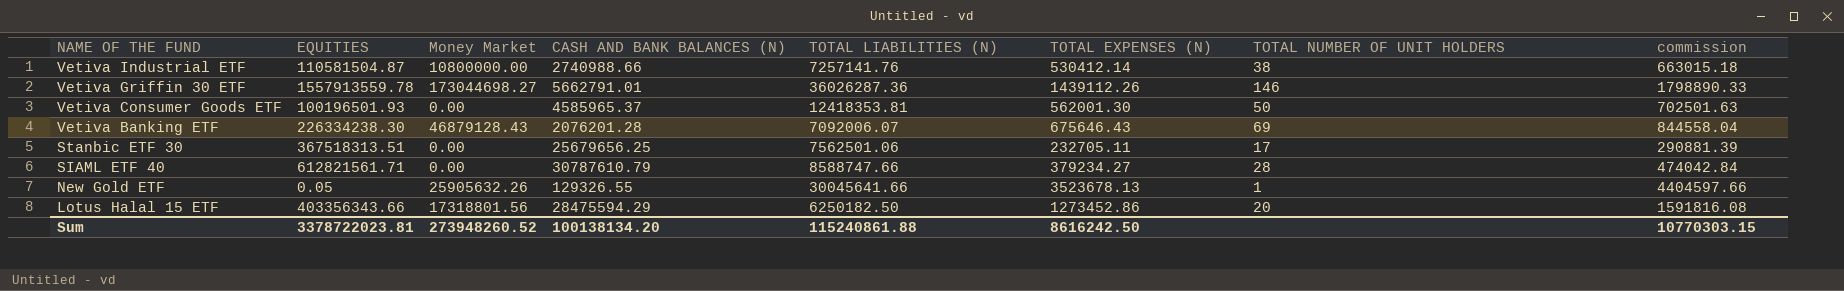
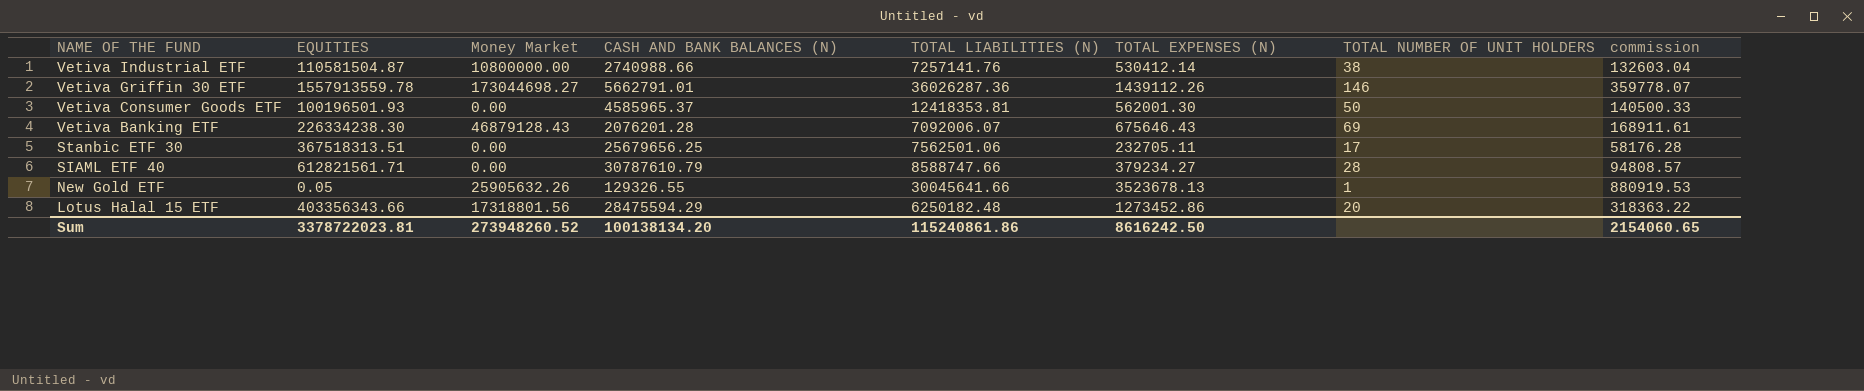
column commission | formula: [TOTAL EXPENSES (N)] * 1.25 -> [TOTAL EXPENSES (N)] * 0.25
Lotus Halal 15 ETF | TOTAL LIABILITIES (N): 6250182.50 -> 6250182.48
Sum | TOTAL LIABILITIES (N): 115240861.88 -> 115240861.86
Sum | commission: 10770303.15 -> 2154060.65

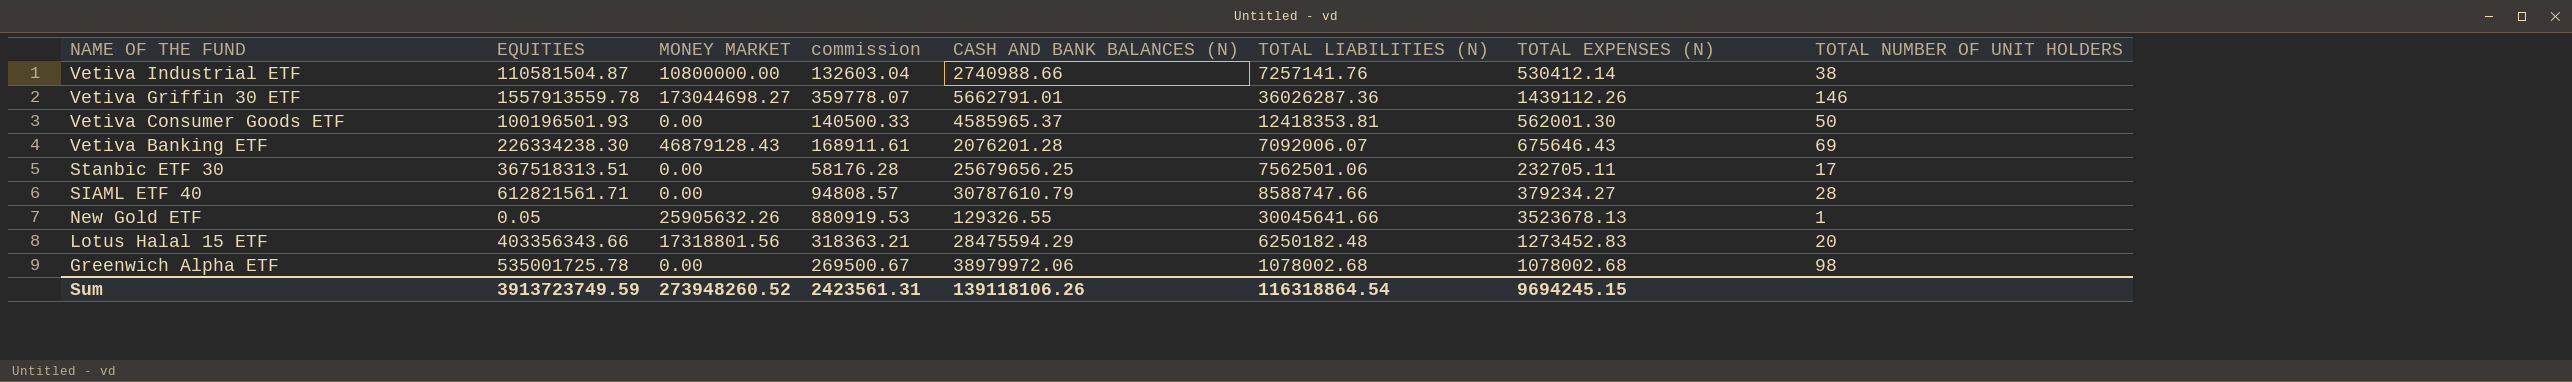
column name: Money Market -> MONEY MARKET
column commission | position: 8 -> 4
Lotus Halal 15 ETF | commission: 318363.22 -> 318363.21
Lotus Halal 15 ETF | TOTAL EXPENSES (N): 1273452.86 -> 1273452.83
row Greenwich Alpha ETF: none -> 535001725.78 | 0.00 | 269500.67 | 38979972.06 | 1078002.68 | 1078002.68 | 98
Sum | EQUITIES: 3378722023.81 -> 3913723749.59
Sum | commission: 2154060.65 -> 2423561.31
Sum | CASH AND BANK BALANCES (N): 100138134.20 -> 139118106.26
Sum | TOTAL LIABILITIES (N): 115240861.86 -> 116318864.54
Sum | TOTAL EXPENSES (N): 8616242.50 -> 9694245.15

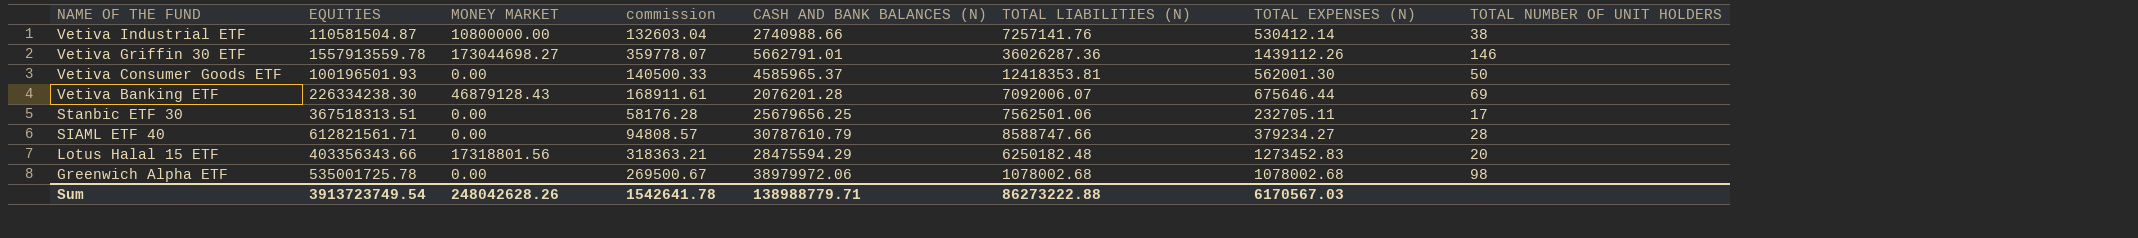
row New Gold ETF: 0.05 | 25905632.26 | 880919.53 | 129326.55 | 30045641.66 | 3523678.13 | 1 -> none
Vetiva Banking ETF | TOTAL EXPENSES (N): 675646.43 -> 675646.44
Sum | EQUITIES: 3913723749.59 -> 3913723749.54
Sum | MONEY MARKET: 273948260.52 -> 248042628.26
Sum | commission: 2423561.31 -> 1542641.78
Sum | CASH AND BANK BALANCES (N): 139118106.26 -> 138988779.71
Sum | TOTAL LIABILITIES (N): 116318864.54 -> 86273222.88
Sum | TOTAL EXPENSES (N): 9694245.15 -> 6170567.03

